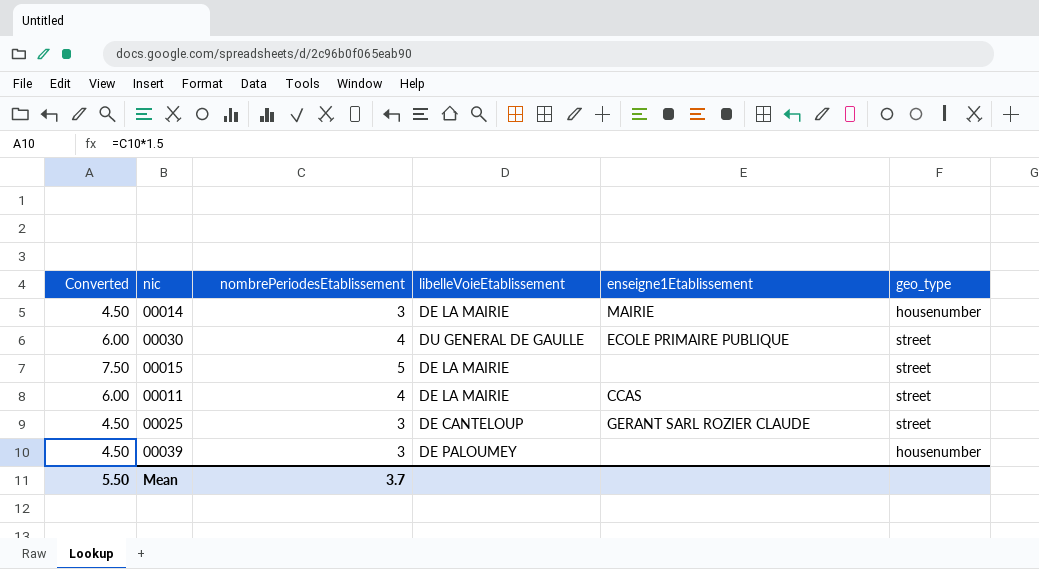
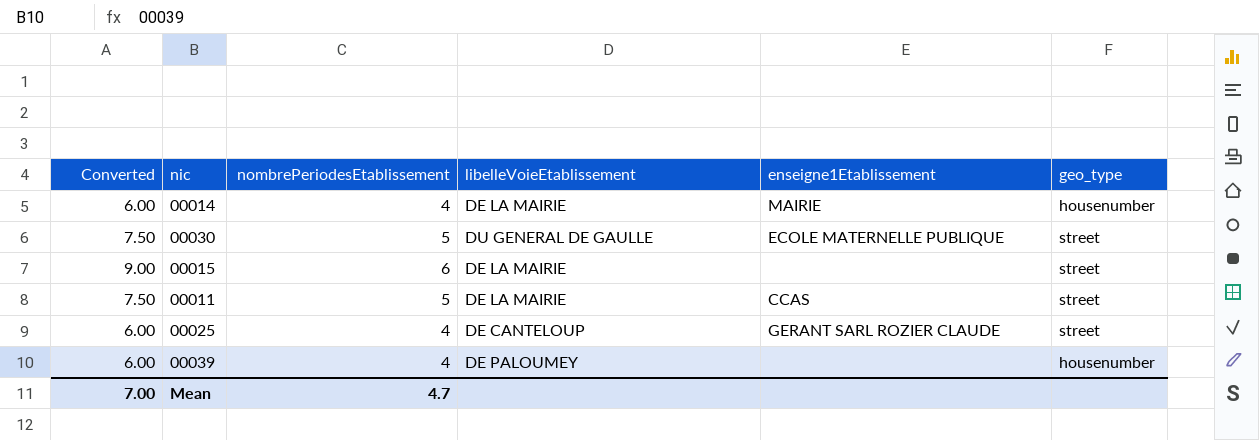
00014 | Converted: 4.50 -> 6.00
00014 | nombrePeriodesEtablissement: 3 -> 4
00030 | Converted: 6.00 -> 7.50
00030 | nombrePeriodesEtablissement: 4 -> 5
00030 | enseigne1Etablissement: ECOLE PRIMAIRE PUBLIQUE -> ECOLE MATERNELLE PUBLIQUE
00015 | Converted: 7.50 -> 9.00
00015 | nombrePeriodesEtablissement: 5 -> 6
00011 | Converted: 6.00 -> 7.50
00011 | nombrePeriodesEtablissement: 4 -> 5
00025 | Converted: 4.50 -> 6.00
00025 | nombrePeriodesEtablissement: 3 -> 4
00039 | Converted: 4.50 -> 6.00
00039 | nombrePeriodesEtablissement: 3 -> 4
Mean | Converted: 5.50 -> 7.00
Mean | nombrePeriodesEtablissement: 3.7 -> 4.7

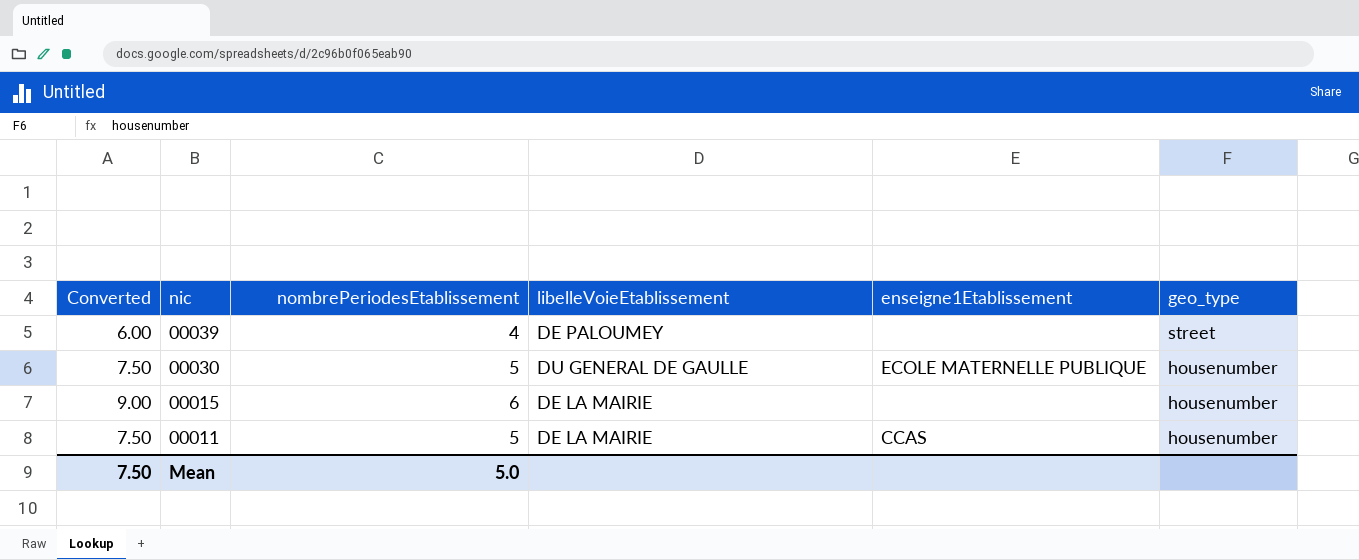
row order: none -> nic descending
row 00014: 6.00 | 4 | DE LA MAIRIE | MAIRIE | housenumber -> none
row 00025: 6.00 | 4 | DE CANTELOUP | GERANT SARL ROZIER CLAUDE | street -> none
00039 | geo_type: housenumber -> street
00030 | geo_type: street -> housenumber
00015 | geo_type: street -> housenumber
00011 | geo_type: street -> housenumber
Mean | Converted: 7.00 -> 7.50
Mean | nombrePeriodesEtablissement: 4.7 -> 5.0

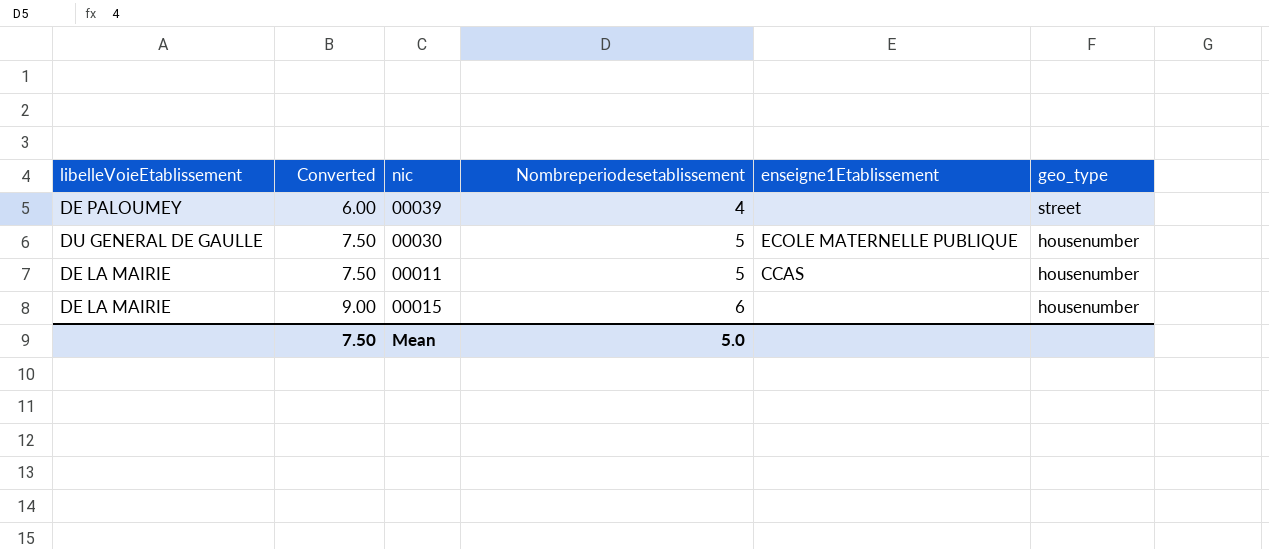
row order: nic descending -> Converted ascending
column libelleVoieEtablissement | position: 4 -> 1
column name: nombrePeriodesEtablissement -> Nombreperiodesetablissement

